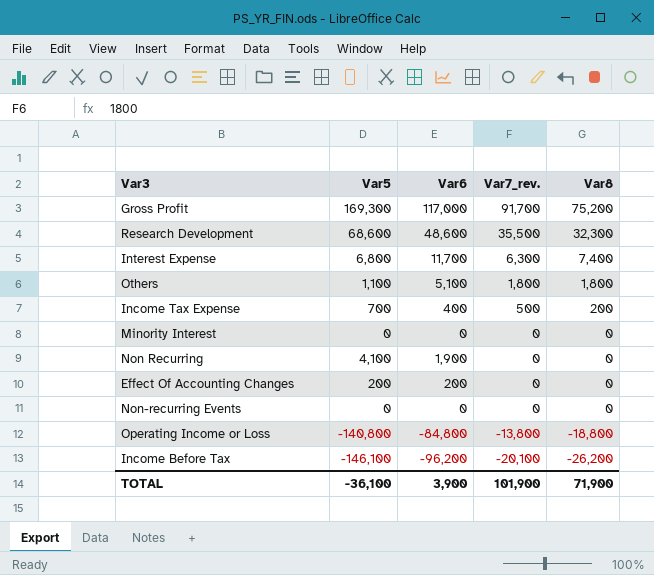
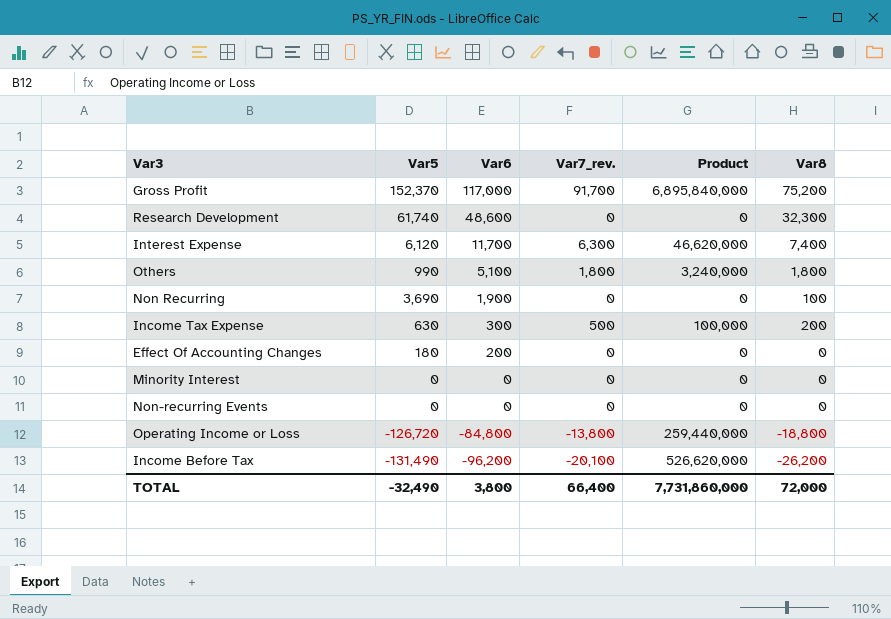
row order: Var7_rev. descending -> Var6 descending
column Product | formula: none -> [Var7_rev.] * [Var8]
Gross Profit | Var5: 169,300 -> 152,370
Research Development | Var5: 68,600 -> 61,740
Research Development | Var7_rev.: 35,500 -> 0
Interest Expense | Var5: 6,800 -> 6,120
Others | Var5: 1,100 -> 990
Non Recurring | Var5: 4,100 -> 3,690
Non Recurring | Var8: 0 -> 100
Income Tax Expense | Var5: 700 -> 630
Income Tax Expense | Var6: 400 -> 300
Effect Of Accounting Changes | Var5: 200 -> 180
Operating Income or Loss | Var5: -140,800 -> -126,720
Income Before Tax | Var5: -146,100 -> -131,490
TOTAL | Var5: -36,100 -> -32,490
TOTAL | Var6: 3,900 -> 3,800
TOTAL | Var7_rev.: 101,900 -> 66,400
TOTAL | Var8: 71,900 -> 72,000

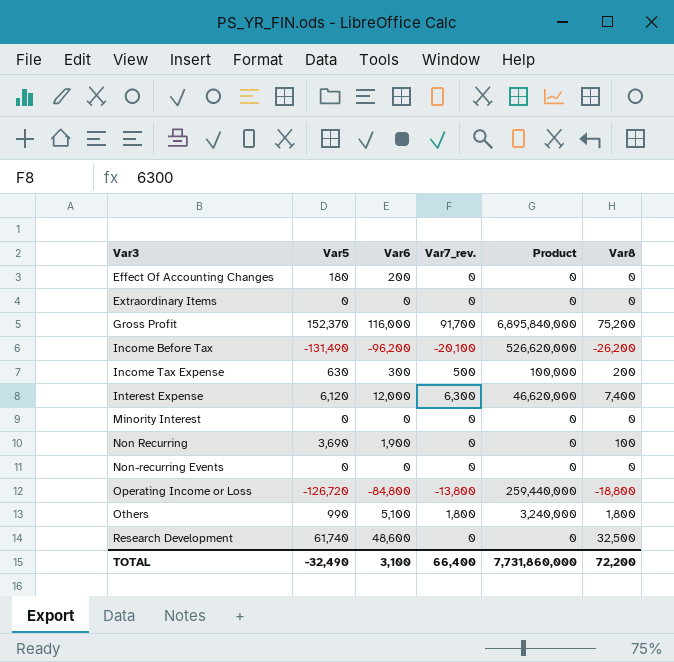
row order: Var6 descending -> Var3 ascending
row Extraordinary Items: none -> 0 | 0 | 0 | 0 | 0
Gross Profit | Var6: 117,000 -> 116,000
Interest Expense | Var6: 11,700 -> 12,000
Research Development | Var8: 32,300 -> 32,500
TOTAL | Var6: 3,800 -> 3,100
TOTAL | Var8: 72,000 -> 72,200

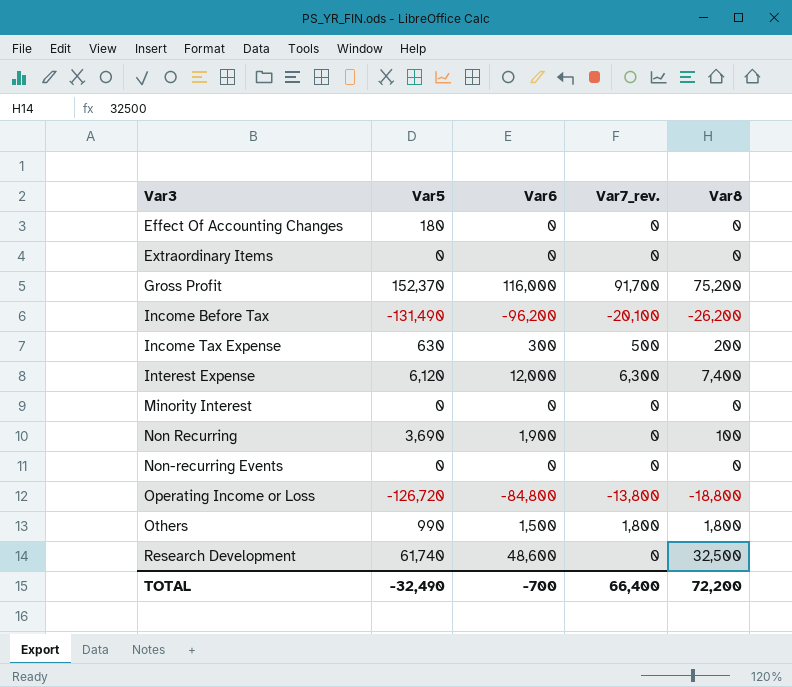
column Product | formula: [Var7_rev.] * [Var8] -> none
Effect Of Accounting Changes | Var6: 200 -> 0
Others | Var6: 5,100 -> 1,500
TOTAL | Var6: 3,100 -> -700

